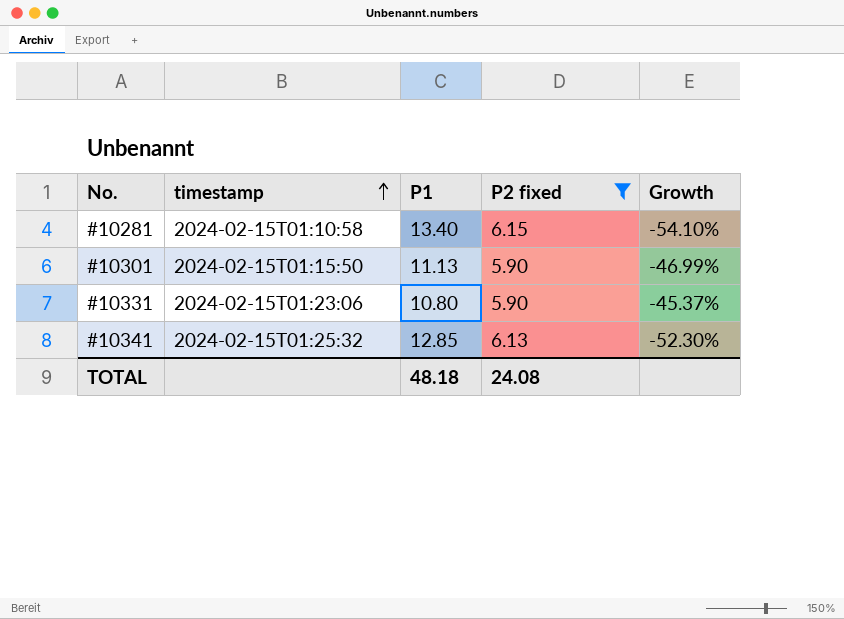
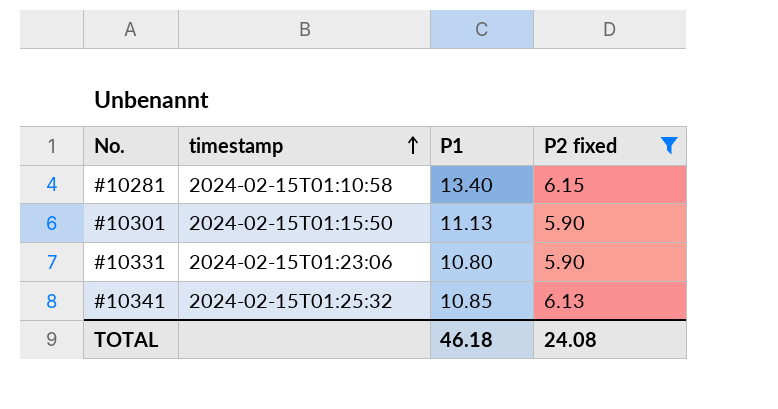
column Growth | formula: ([P2 fixed] - [P1]) / [P1] -> none
#10341 | P1: 12.85 -> 10.85
TOTAL | P1: 48.18 -> 46.18

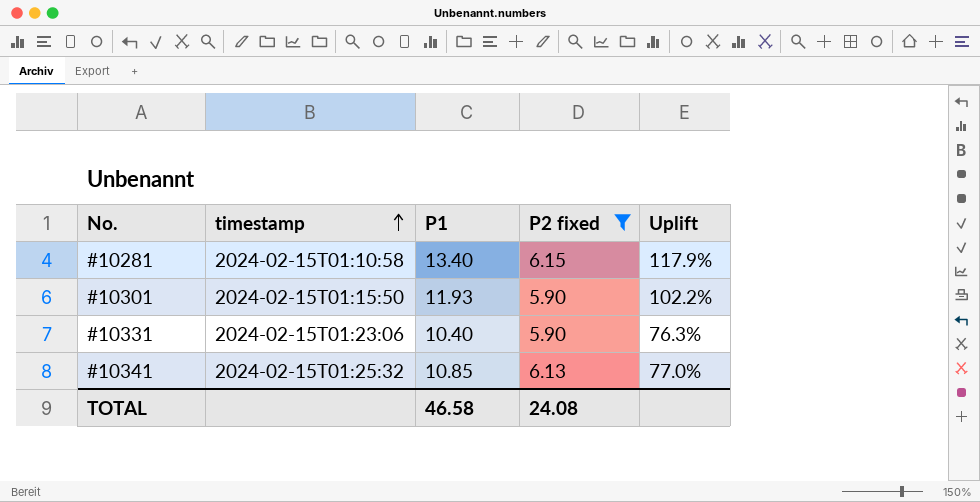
column Uplift | formula: none -> ([P1] - [P2 fixed]) / [P2 fixed]
#10301 | P1: 11.13 -> 11.93
#10331 | P1: 10.80 -> 10.40
TOTAL | P1: 46.18 -> 46.58

